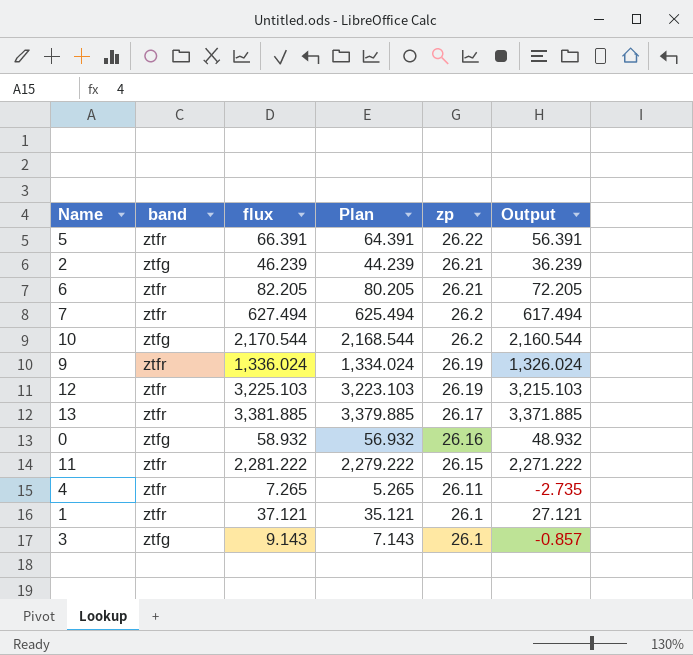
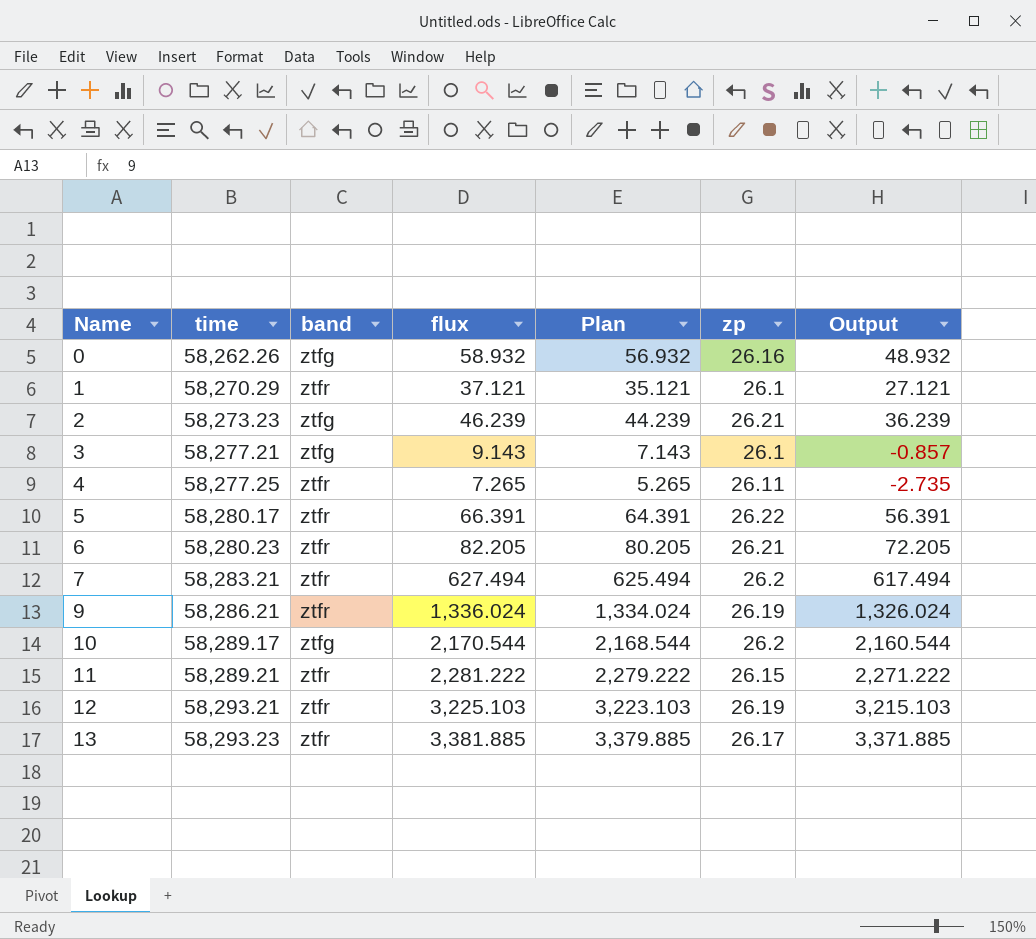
row order: zp descending -> Name ascending
column time | position: none -> 2

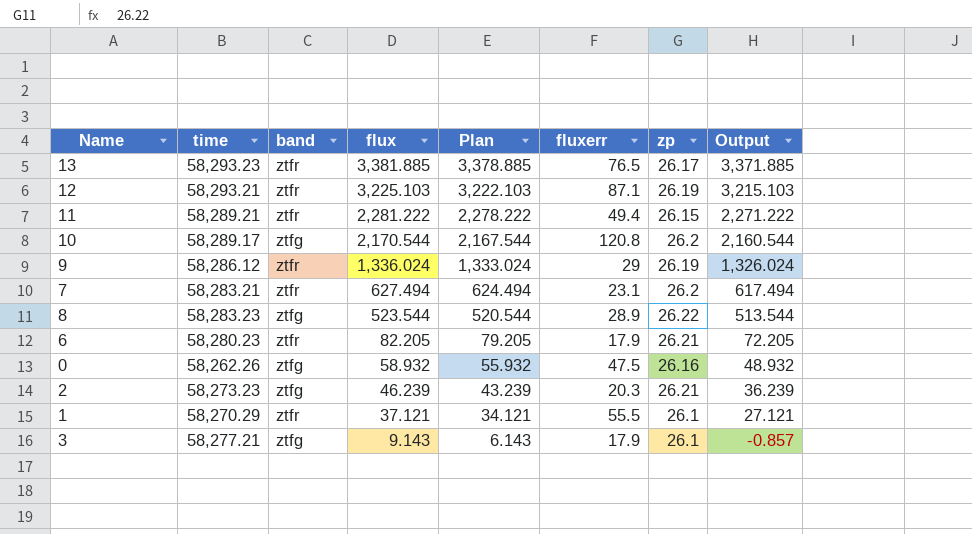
row order: Name ascending -> flux descending
column Plan | formula: [flux] - 2 -> [flux] - 3
column fluxerr | position: none -> 6
row 4: 58,277.25 | ztfr | 7.265 | 5.265 | 26.11 | -2.735 -> none
row 5: 58,280.17 | ztfr | 66.391 | 64.391 | 26.22 | 56.391 -> none
9 | time: 58,286.21 -> 58,286.12
row 8: none -> 58,283.23 | ztfg | 523.544 | 520.544 | 28.9 | 26.22 | 513.544

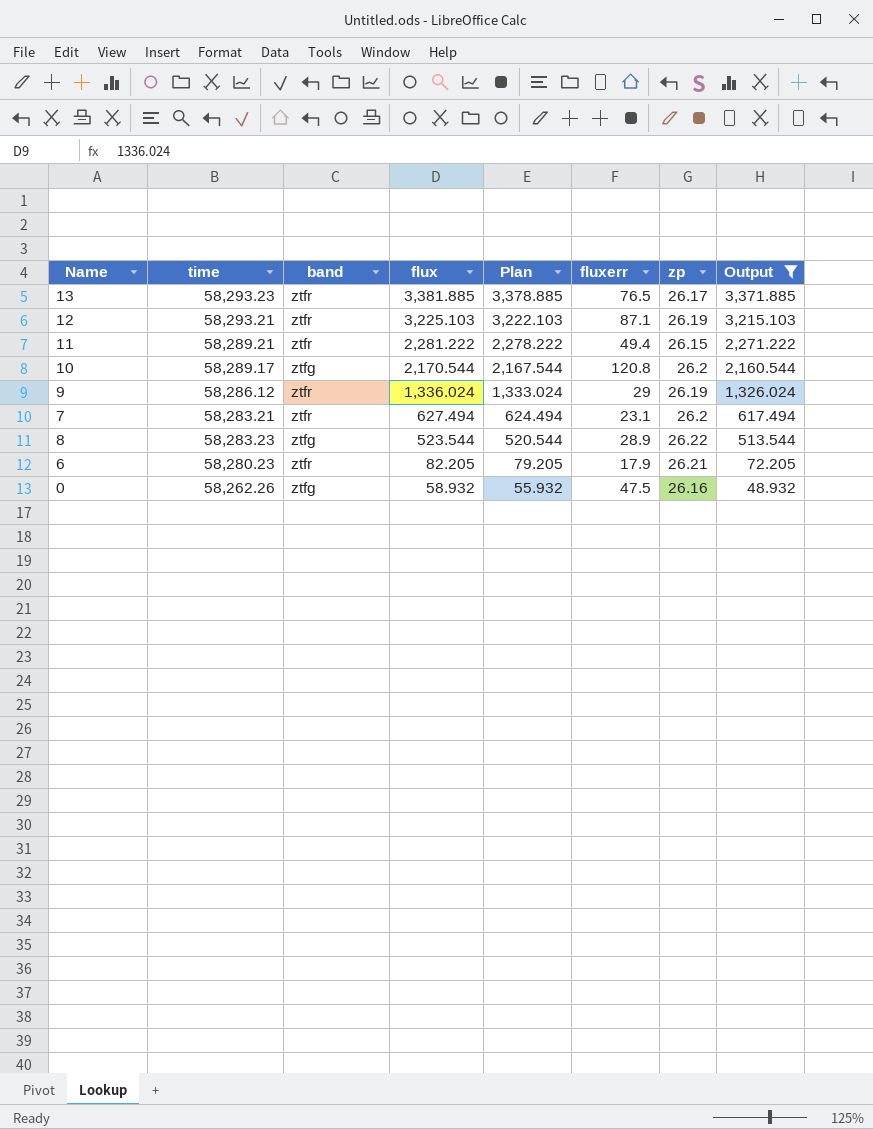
filter: none -> Output >= 48.932

